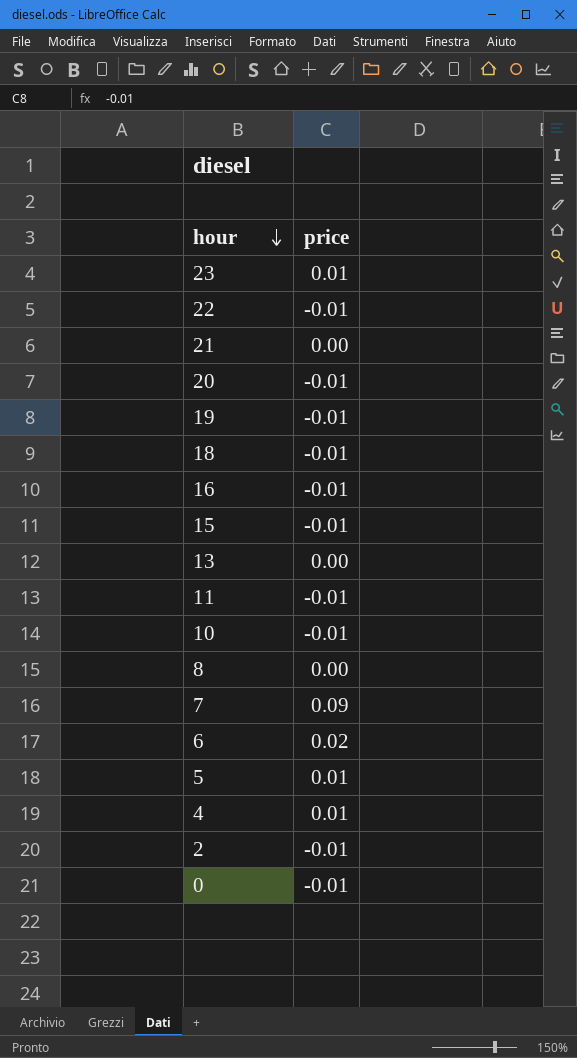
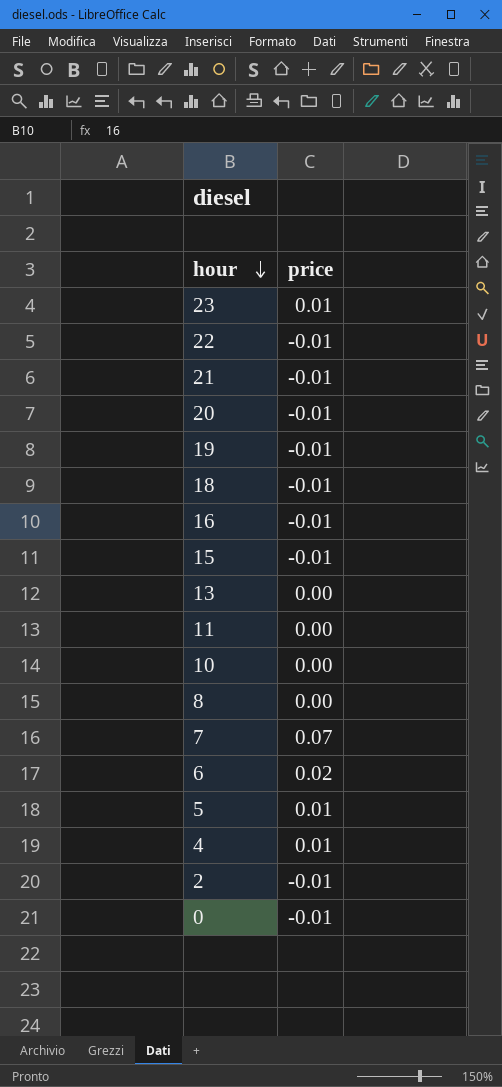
21 | price: 0.00 -> -0.01
11 | price: -0.01 -> 0.00
10 | price: -0.01 -> 0.00
7 | price: 0.09 -> 0.07

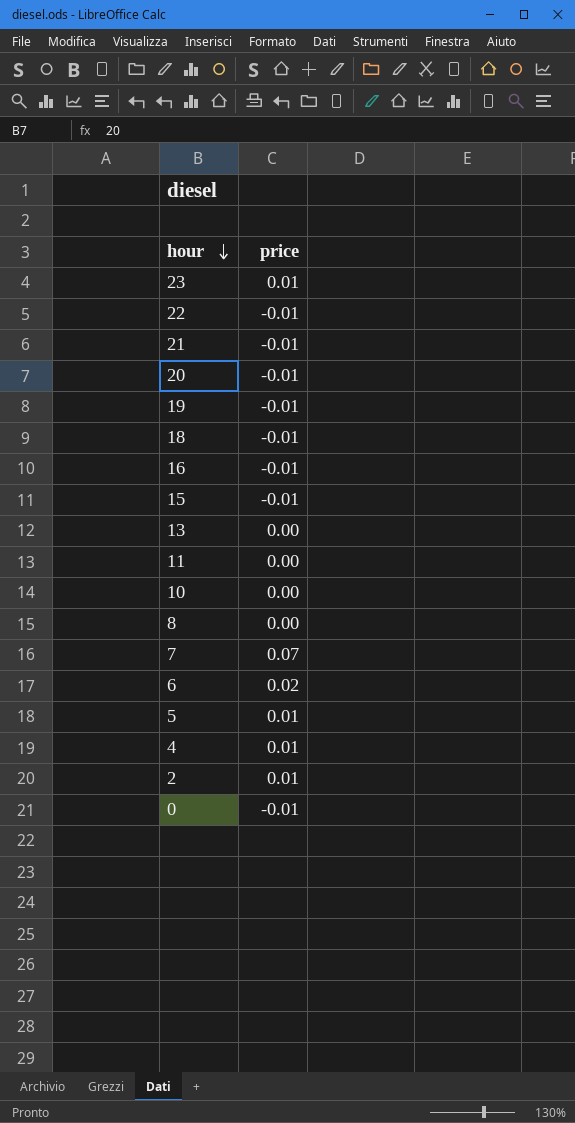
2 | price: -0.01 -> 0.01

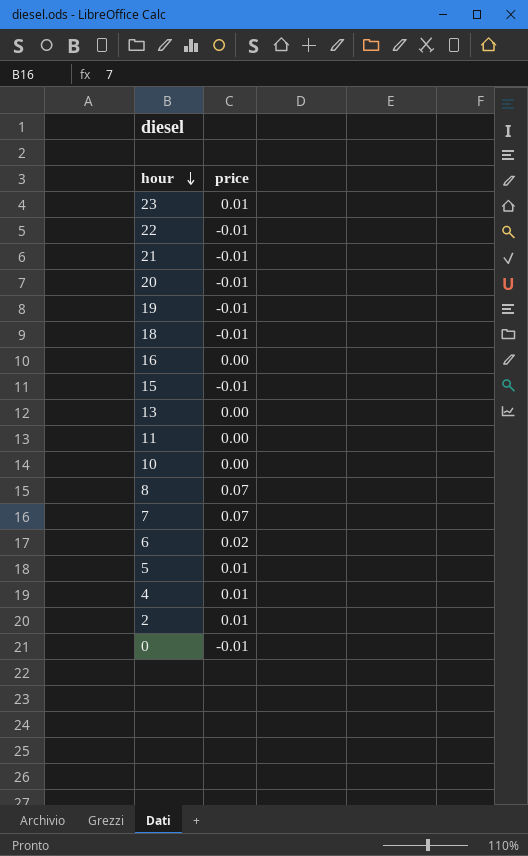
16 | price: -0.01 -> 0.00
8 | price: 0.00 -> 0.07

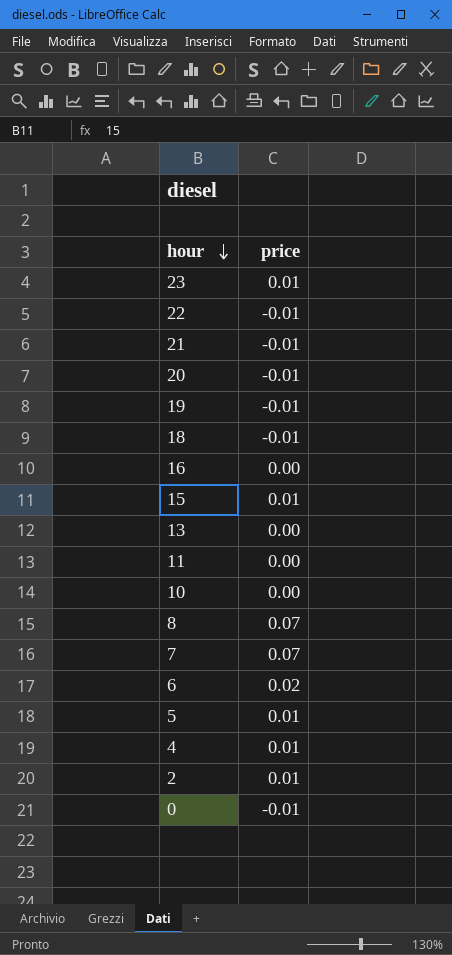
15 | price: -0.01 -> 0.01

